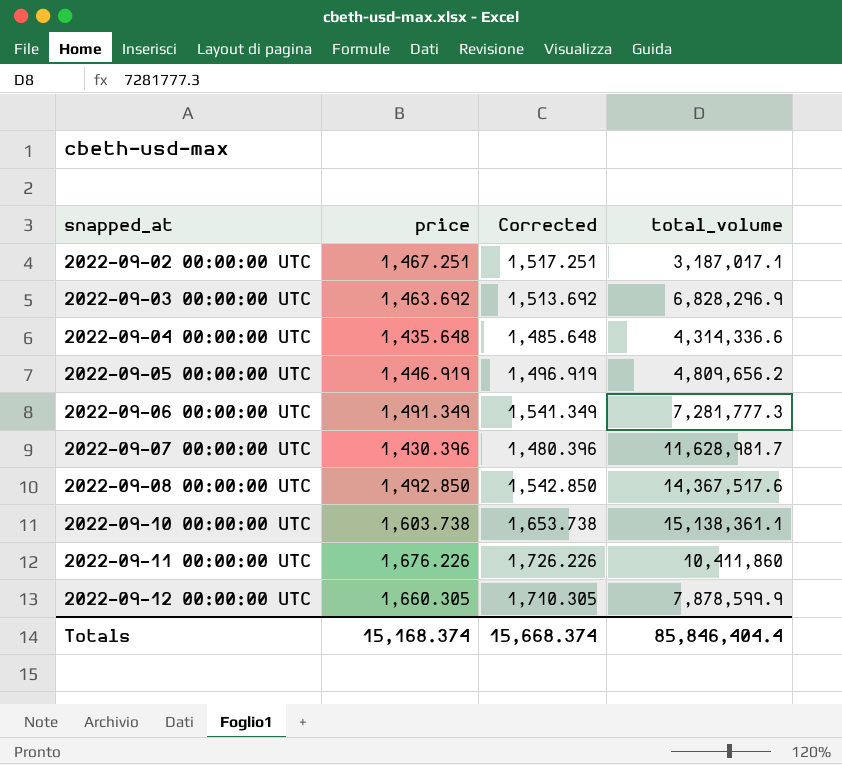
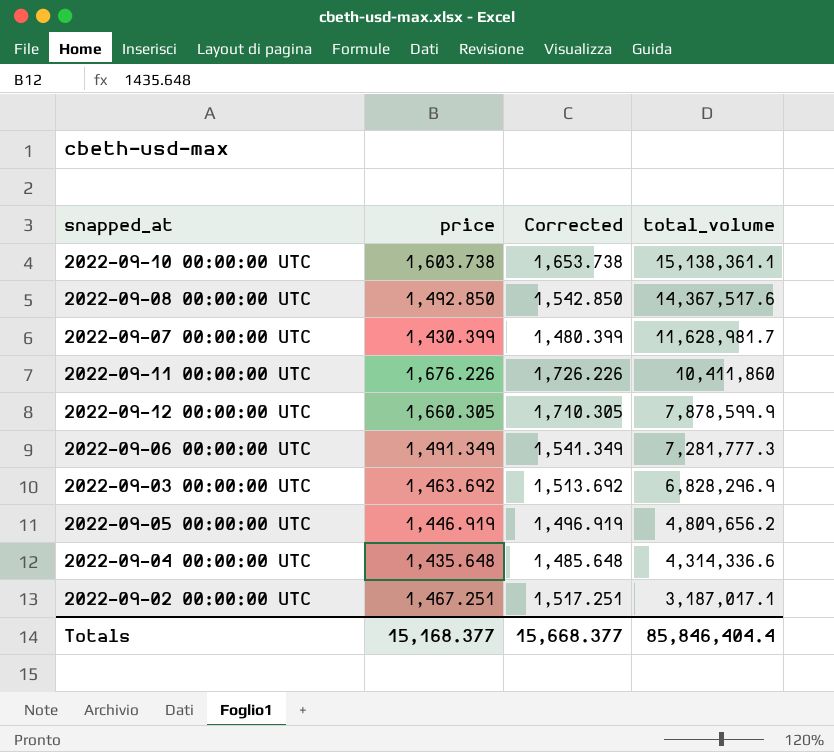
row order: snapped_at ascending -> total_volume descending
2022-09-07 00:00:00 UTC | price: 1,430.396 -> 1,430.399
2022-09-07 00:00:00 UTC | Corrected: 1,480.396 -> 1,480.399
Totals | price: 15,168.374 -> 15,168.377
Totals | Corrected: 15,668.374 -> 15,668.377

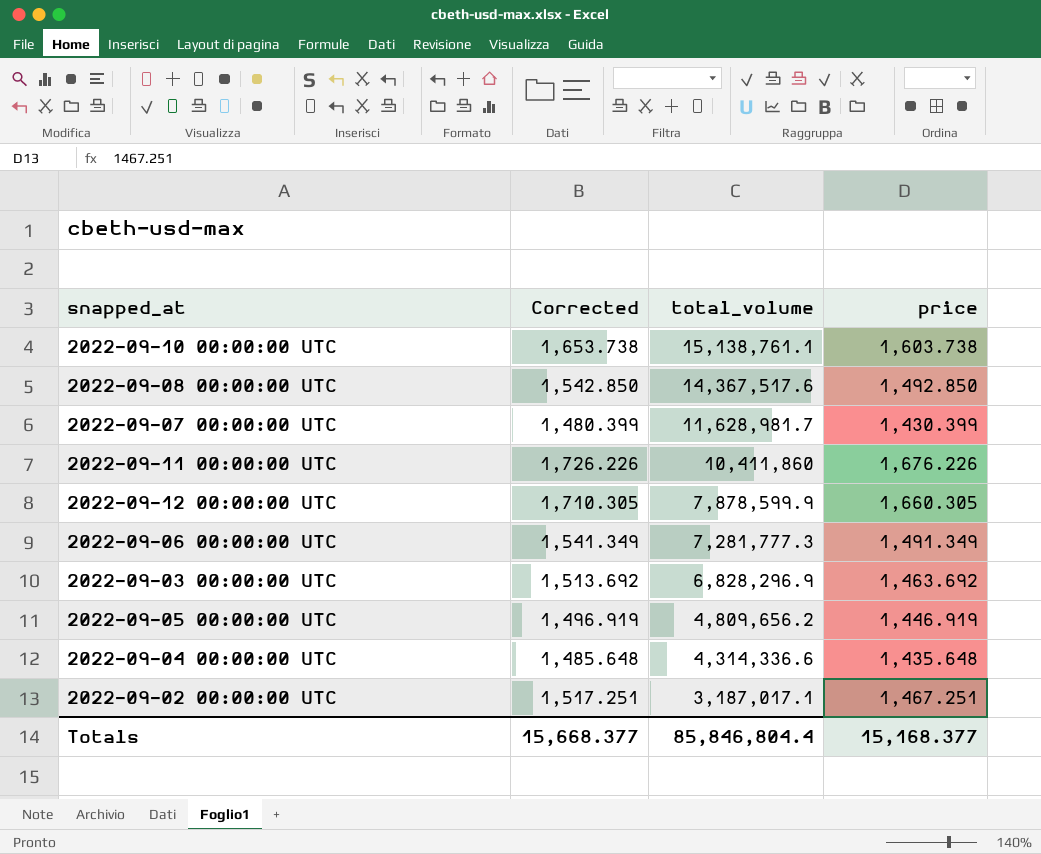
column price | position: 2 -> 4
2022-09-10 00:00:00 UTC | total_volume: 15,138,361.1 -> 15,138,761.1
Totals | total_volume: 85,846,404.4 -> 85,846,804.4

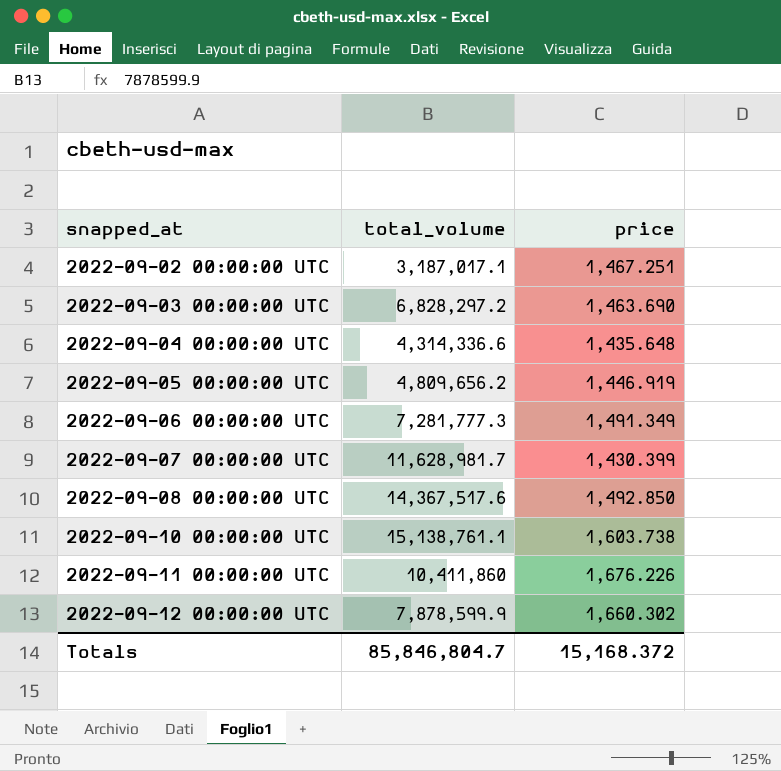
row order: total_volume descending -> snapped_at ascending
column Corrected | formula: [price] + 50 -> none
2022-09-03 00:00:00 UTC | total_volume: 6,828,296.9 -> 6,828,297.2
2022-09-03 00:00:00 UTC | price: 1,463.692 -> 1,463.690
2022-09-12 00:00:00 UTC | price: 1,660.305 -> 1,660.302
Totals | total_volume: 85,846,804.4 -> 85,846,804.7
Totals | price: 15,168.377 -> 15,168.372

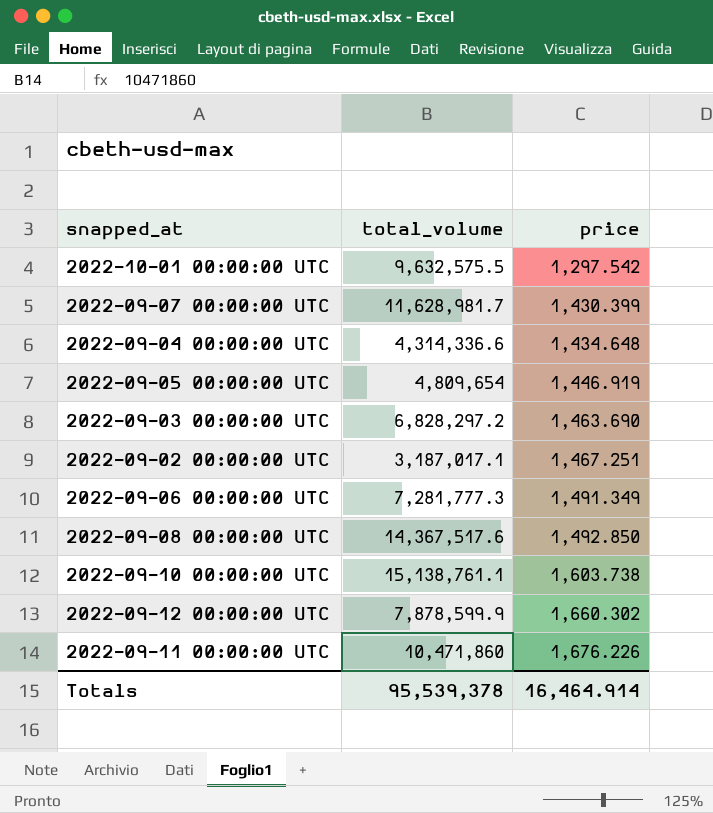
row order: snapped_at ascending -> price ascending
row 2022-10-01 00:00:00 UTC: none -> 9,632,575.5 | 1,297.542
2022-09-04 00:00:00 UTC | price: 1,435.648 -> 1,434.648
2022-09-05 00:00:00 UTC | total_volume: 4,809,656.2 -> 4,809,654
2022-09-11 00:00:00 UTC | total_volume: 10,411,860 -> 10,471,860
Totals | total_volume: 85,846,804.7 -> 95,539,378
Totals | price: 15,168.372 -> 16,464.914

